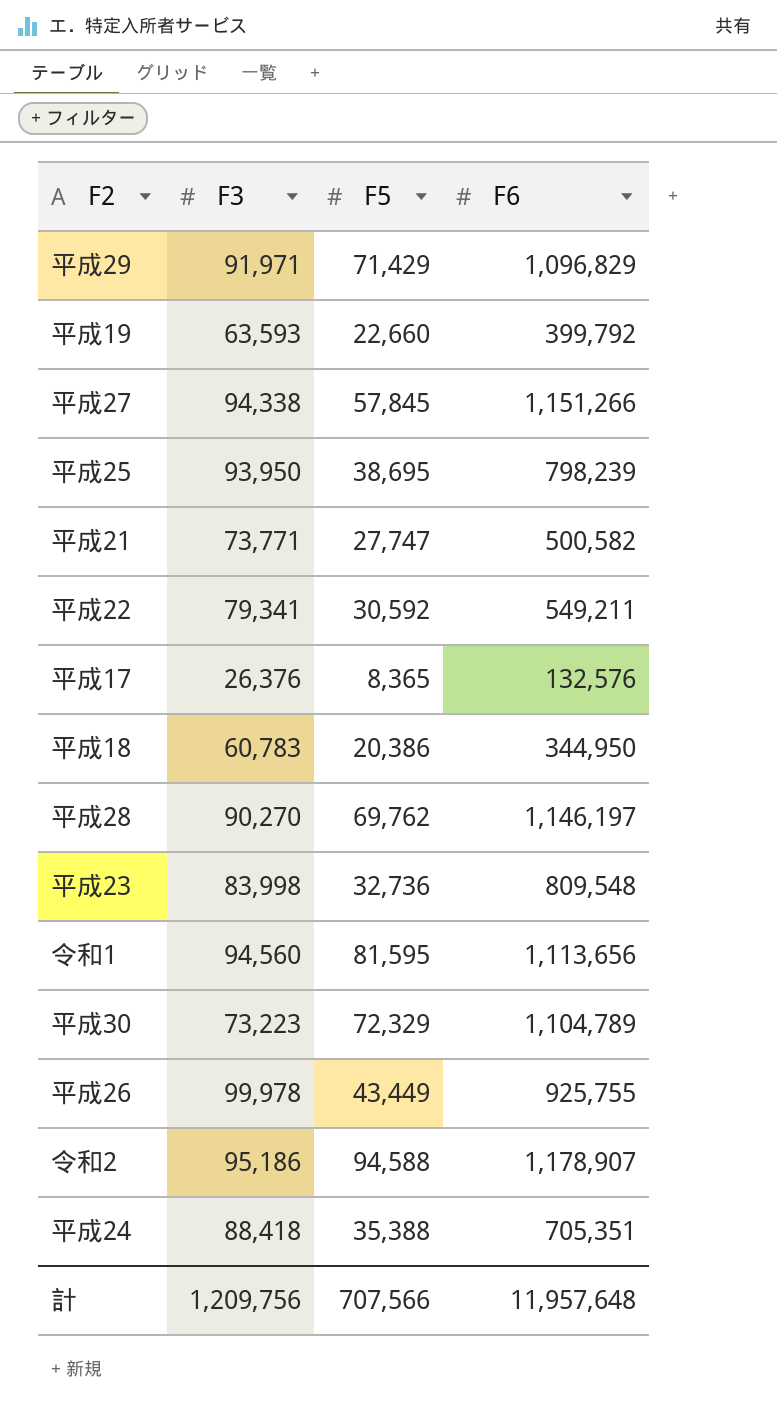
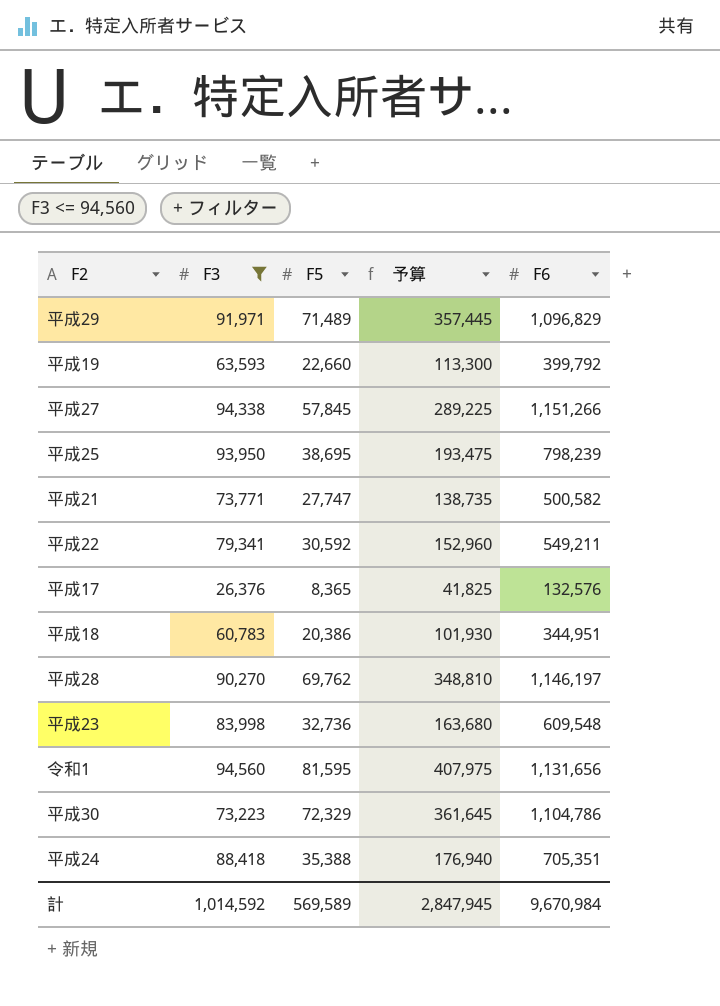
filter: none -> F3 <= 94,560
column 予算 | formula: none -> [F5] * 5
平成29 | F5: 71,429 -> 71,489
平成18 | F6: 344,950 -> 344,951
平成23 | F6: 809,548 -> 609,548
令和1 | F6: 1,113,656 -> 1,131,656
平成30 | F6: 1,104,789 -> 1,104,786
計 | F3: 1,209,756 -> 1,014,592
計 | F5: 707,566 -> 569,589
計 | F6: 11,957,648 -> 9,670,984

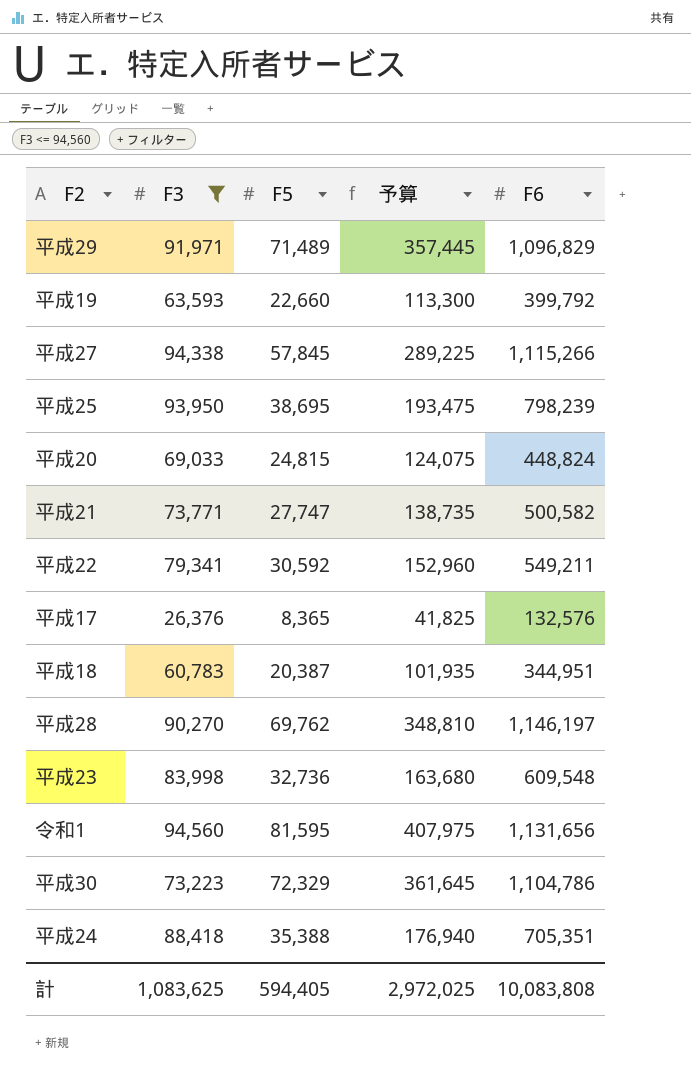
平成27 | F6: 1,151,266 -> 1,115,266
row 平成20: none -> 69,033 | 24,815 | 124,075 | 448,824
平成18 | F5: 20,386 -> 20,387
平成18 | 予算: 101,930 -> 101,935
計 | F3: 1,014,592 -> 1,083,625
計 | F5: 569,589 -> 594,405
計 | 予算: 2,847,945 -> 2,972,025
計 | F6: 9,670,984 -> 10,083,808

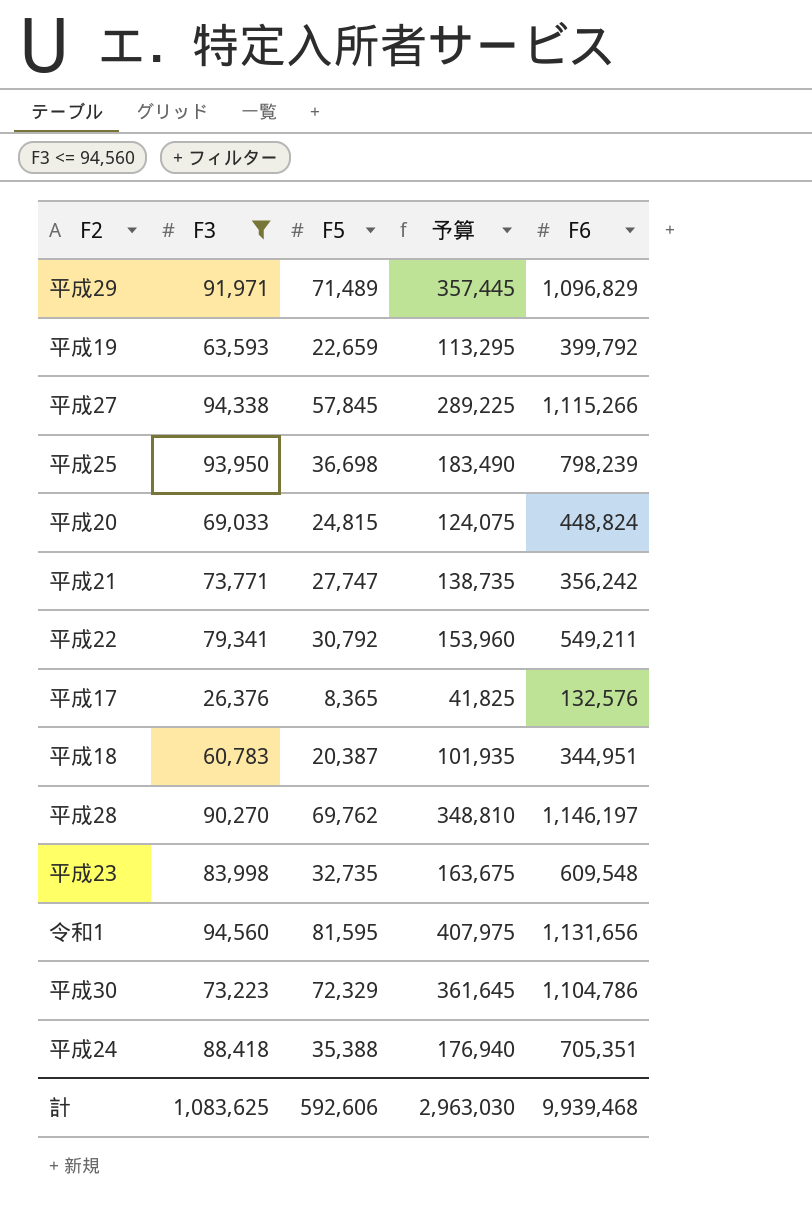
平成19 | F5: 22,660 -> 22,659
平成19 | 予算: 113,300 -> 113,295
平成25 | F5: 38,695 -> 36,698
平成25 | 予算: 193,475 -> 183,490
平成21 | F6: 500,582 -> 356,242
平成22 | F5: 30,592 -> 30,792
平成22 | 予算: 152,960 -> 153,960
平成23 | F5: 32,736 -> 32,735
平成23 | 予算: 163,680 -> 163,675
計 | F5: 594,405 -> 592,606
計 | 予算: 2,972,025 -> 2,963,030
計 | F6: 10,083,808 -> 9,939,468

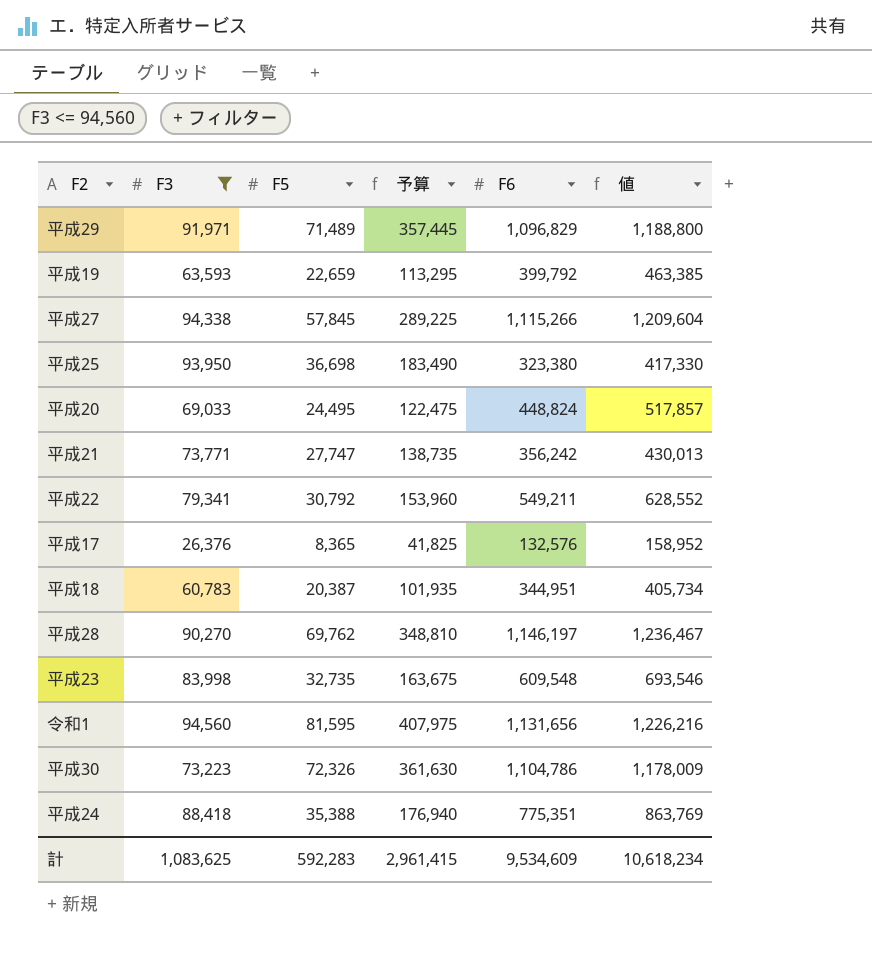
column 値 | formula: none -> [F3] + [F6]
平成25 | F6: 798,239 -> 323,380
平成20 | F5: 24,815 -> 24,495
平成20 | 予算: 124,075 -> 122,475
平成30 | F5: 72,329 -> 72,326
平成30 | 予算: 361,645 -> 361,630
平成24 | F6: 705,351 -> 775,351
計 | F5: 592,606 -> 592,283
計 | 予算: 2,963,030 -> 2,961,415
計 | F6: 9,939,468 -> 9,534,609

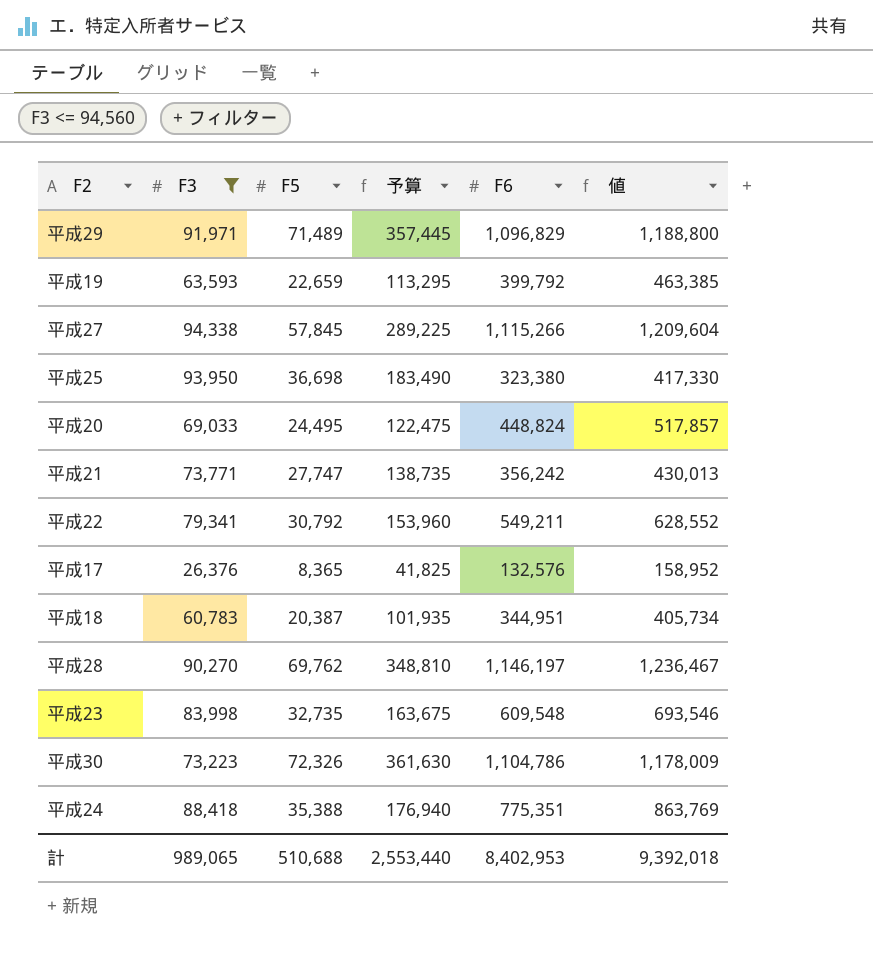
row 令和1: 94,560 | 81,595 | 407,975 | 1,131,656 | 1,226,216 -> none
計 | F3: 1,083,625 -> 989,065
計 | F5: 592,283 -> 510,688
計 | 予算: 2,961,415 -> 2,553,440
計 | F6: 9,534,609 -> 8,402,953
計 | 値: 10,618,234 -> 9,392,018

